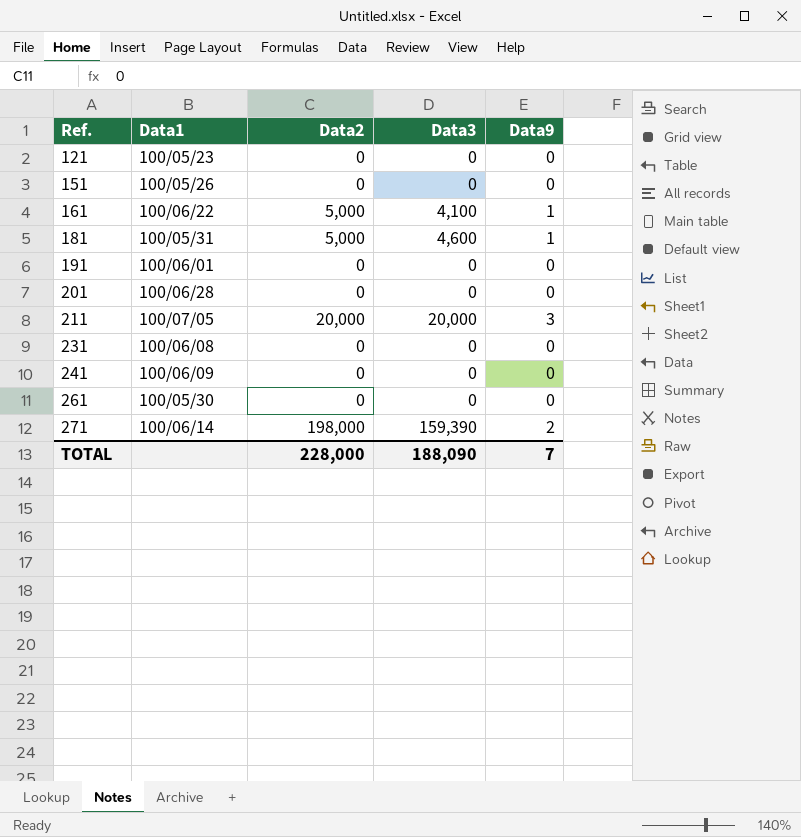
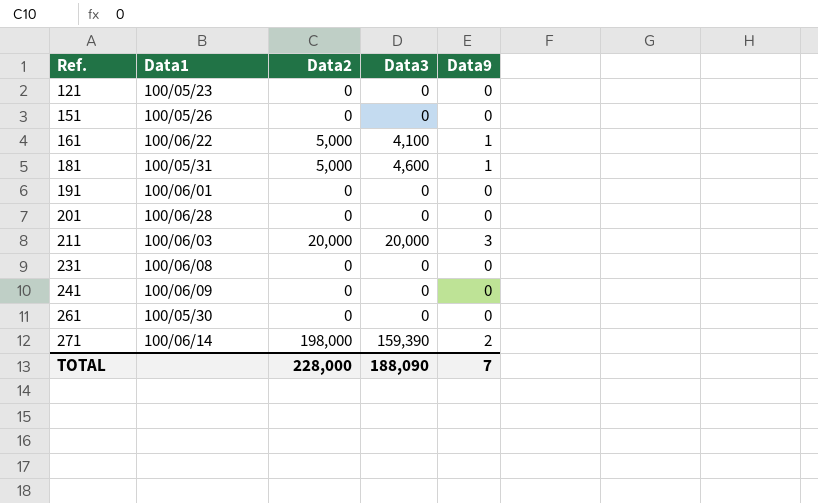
211 | Data1: 100/07/05 -> 100/06/03

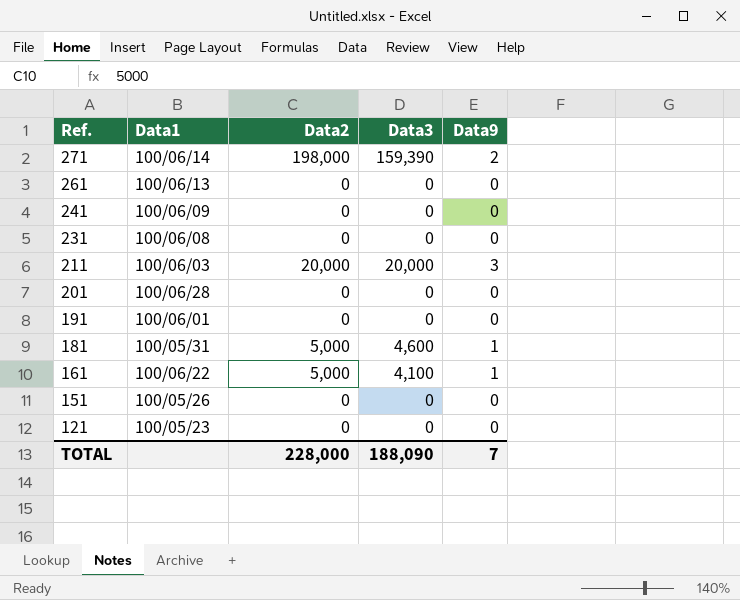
row order: Ref. ascending -> Ref. descending
261 | Data1: 100/05/30 -> 100/06/13

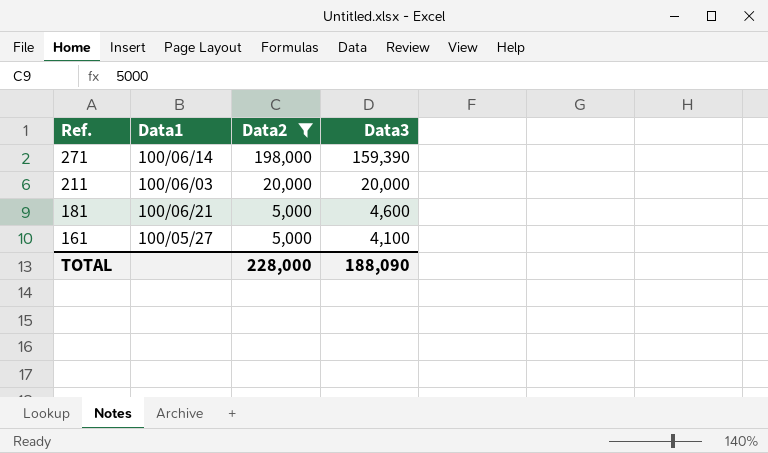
filter: none -> Data2 != 0
column Data9 | position: 5 -> none
181 | Data1: 100/05/31 -> 100/06/21
161 | Data1: 100/06/22 -> 100/05/27

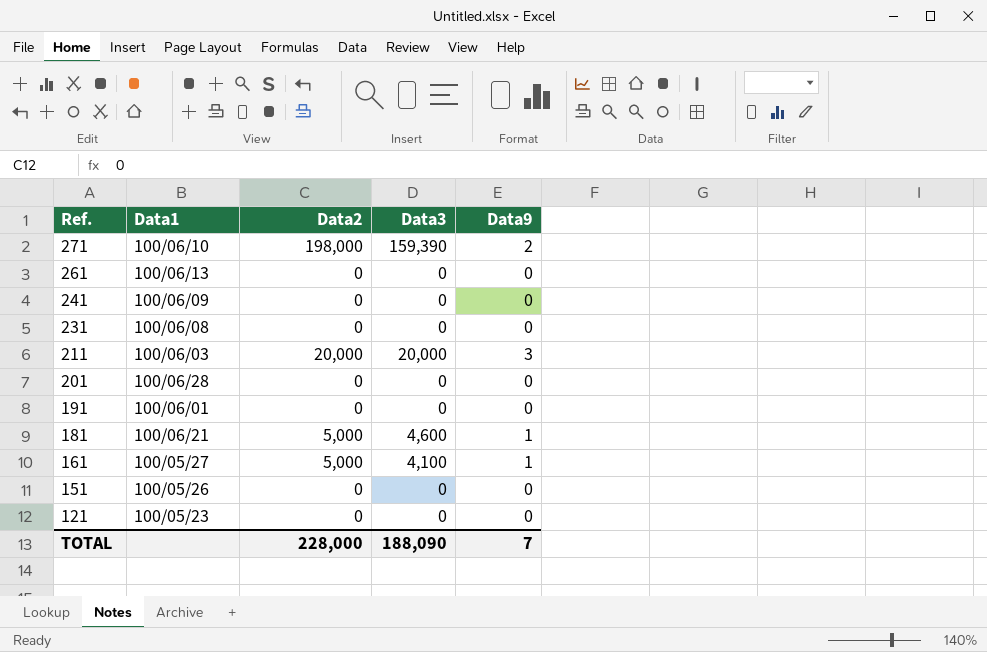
filter: Data2 != 0 -> none
column Data9 | position: none -> 5
271 | Data1: 100/06/14 -> 100/06/10

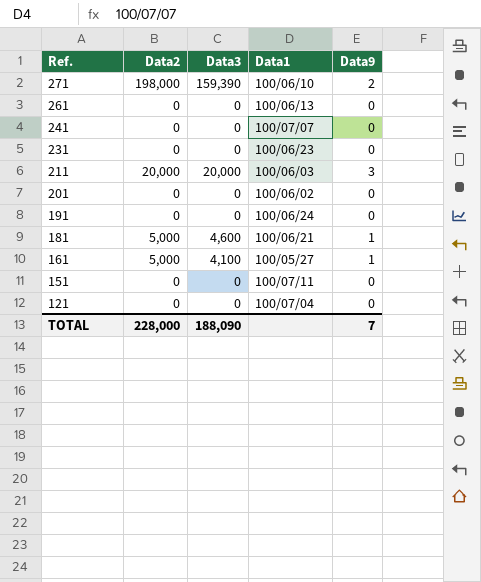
column Data1 | position: 2 -> 4
241 | Data1: 100/06/09 -> 100/07/07
231 | Data1: 100/06/08 -> 100/06/23
201 | Data1: 100/06/28 -> 100/06/02
191 | Data1: 100/06/01 -> 100/06/24
151 | Data1: 100/05/26 -> 100/07/11
121 | Data1: 100/05/23 -> 100/07/04

